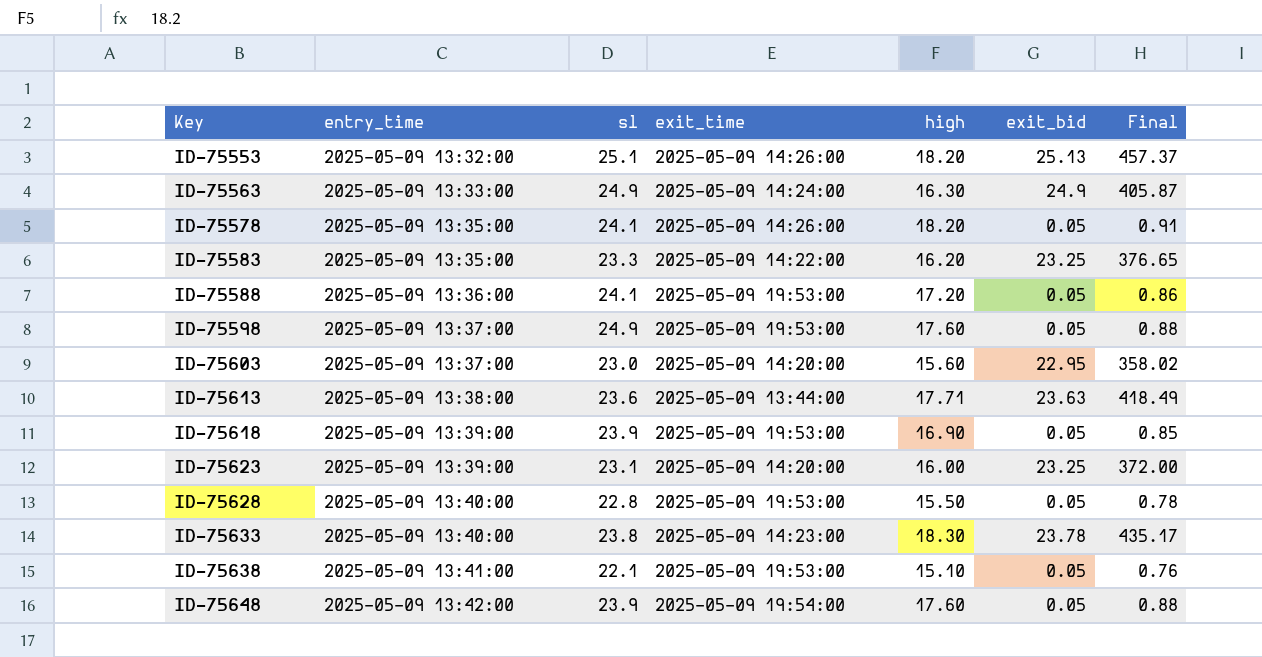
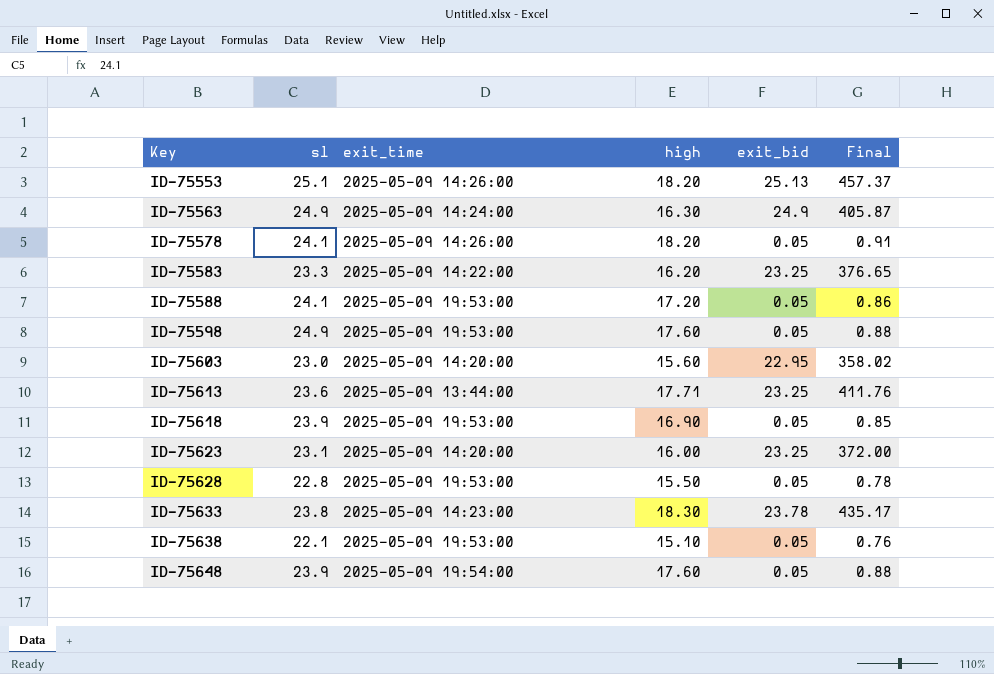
column entry_time | position: 2 -> none
ID-75613 | exit_bid: 23.63 -> 23.25
ID-75613 | Final: 418.49 -> 411.76

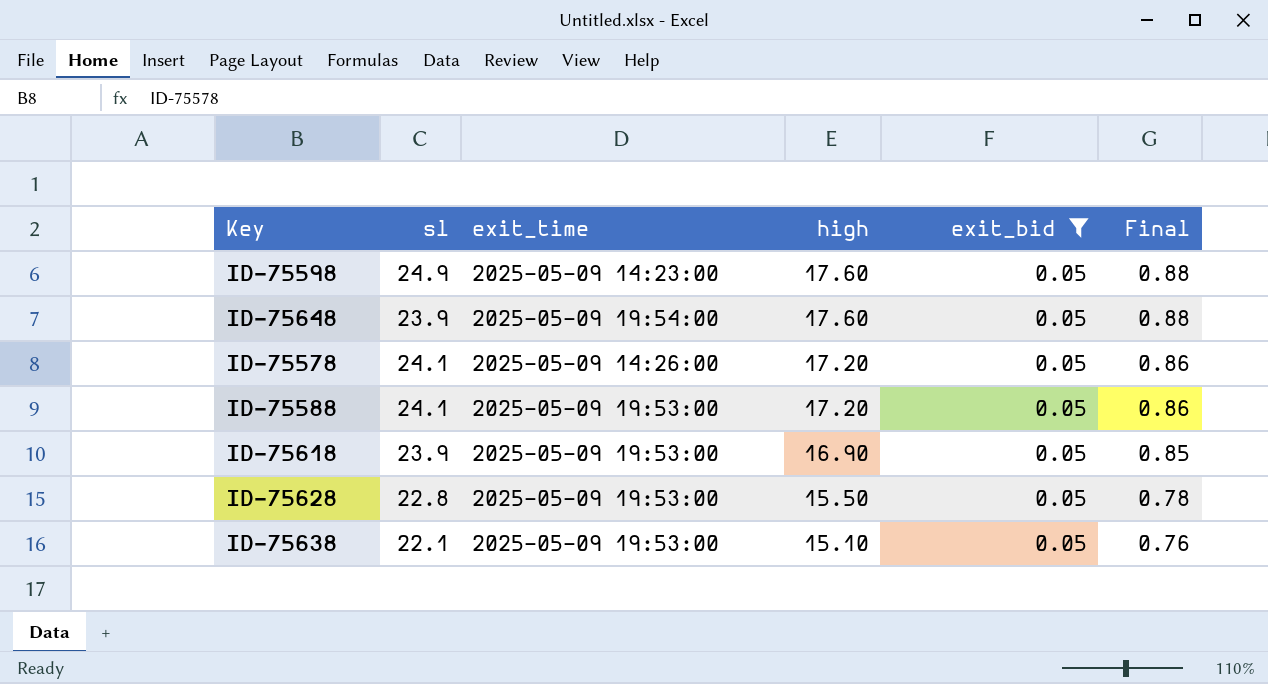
filter: none -> exit_bid = 0.05
row order: Key ascending -> high descending
ID-75598 | exit_time: 2025-05-09 19:53:00 -> 2025-05-09 14:23:00
ID-75578 | high: 18.20 -> 17.20
ID-75578 | Final: 0.91 -> 0.86

